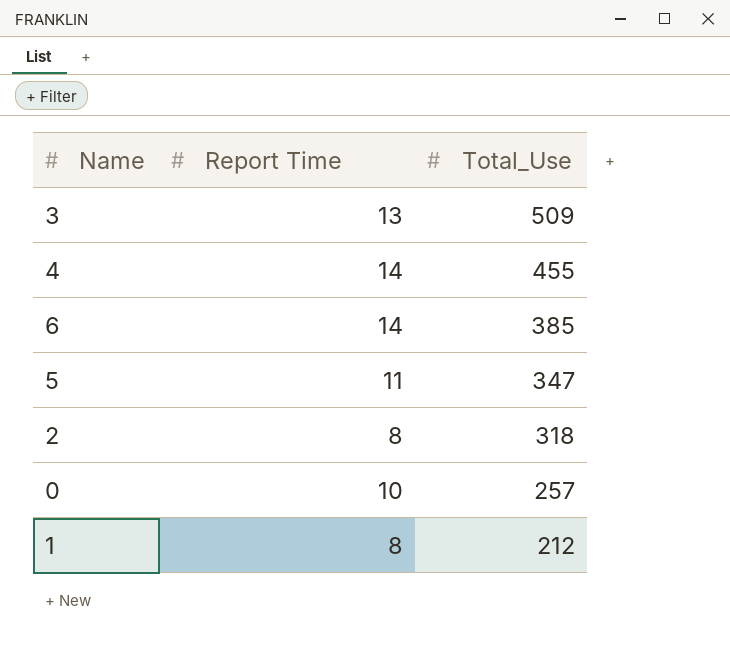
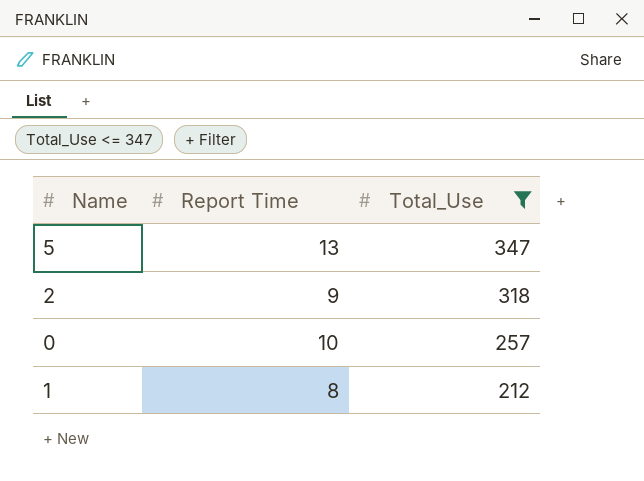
filter: none -> Total_Use <= 347
5 | Report Time: 11 -> 13
2 | Report Time: 8 -> 9

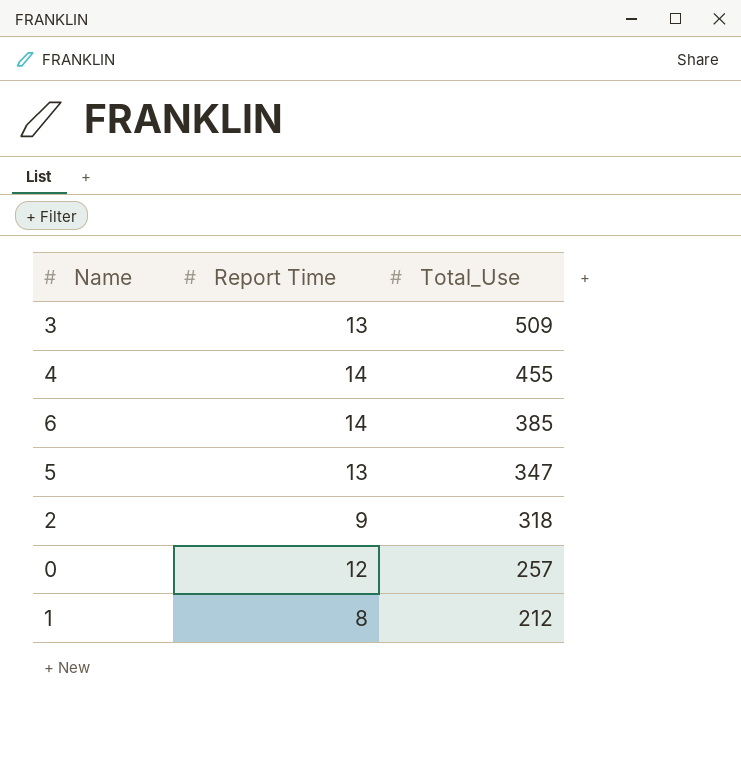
filter: Total_Use <= 347 -> none
0 | Report Time: 10 -> 12

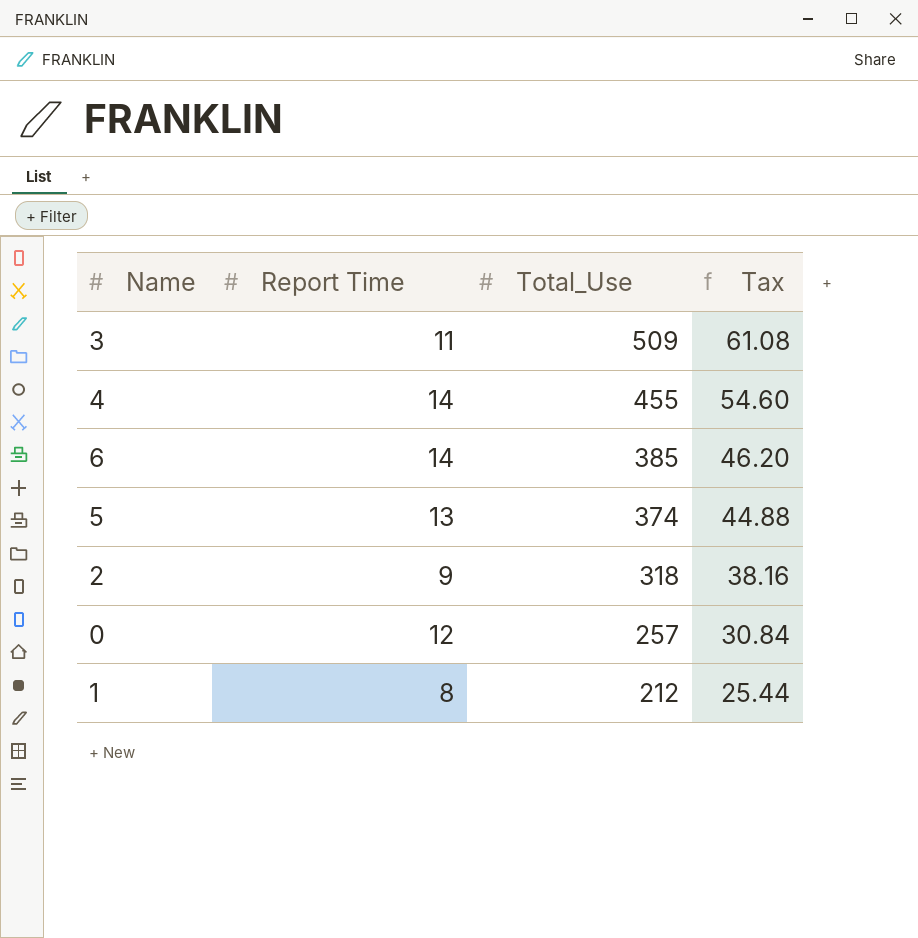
column Tax | formula: none -> [Total_Use] * 0.12
3 | Report Time: 13 -> 11
5 | Total_Use: 347 -> 374

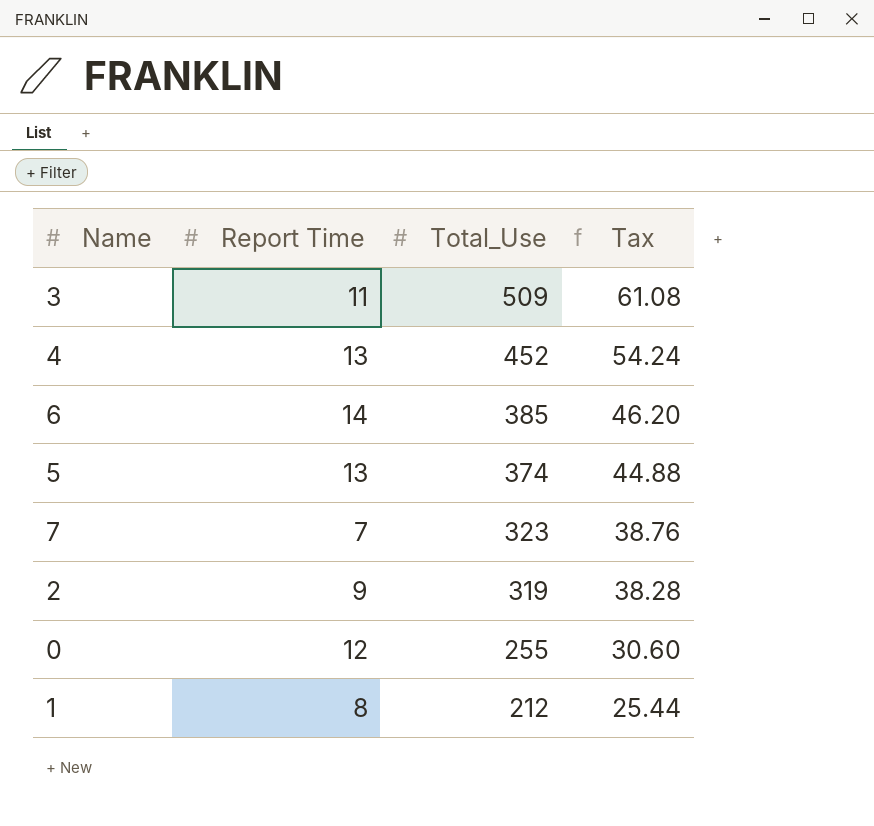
4 | Report Time: 14 -> 13
4 | Total_Use: 455 -> 452
4 | Tax: 54.60 -> 54.24
row 7: none -> 7 | 323 | 38.76
2 | Total_Use: 318 -> 319
2 | Tax: 38.16 -> 38.28
0 | Total_Use: 257 -> 255
0 | Tax: 30.84 -> 30.60

